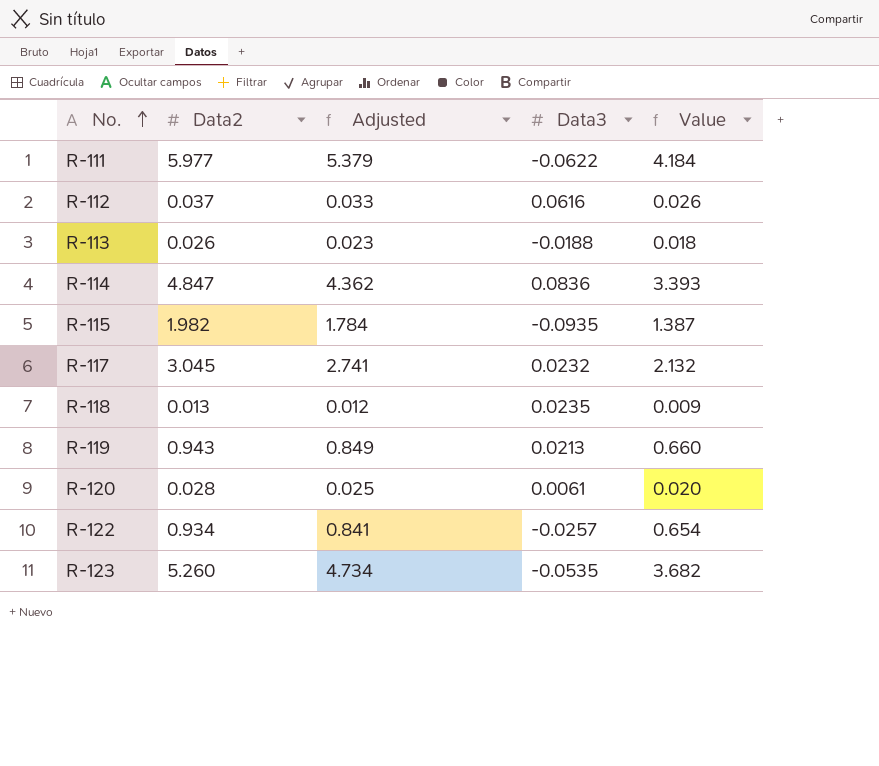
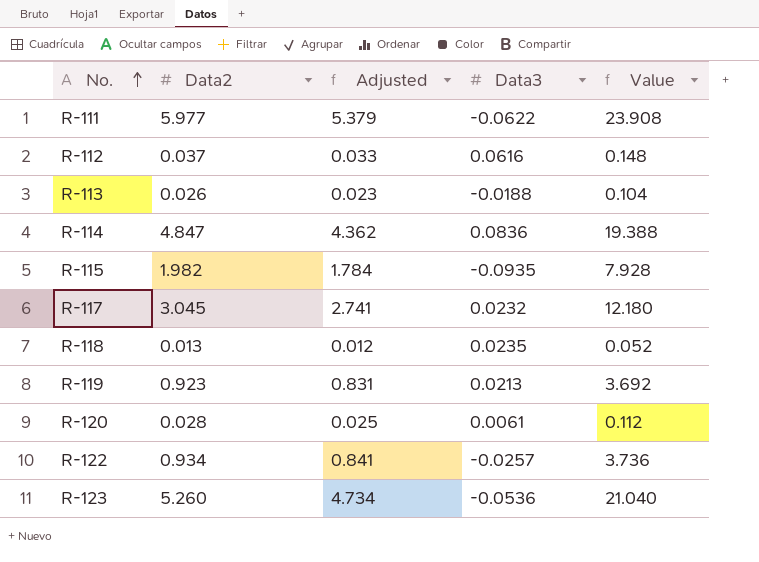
column Value | formula: [Data2] * 0.7 -> [Data2] * 4
R-119 | Data2: 0.943 -> 0.923
R-119 | Adjusted: 0.849 -> 0.831
R-123 | Data3: -0.0535 -> -0.0536

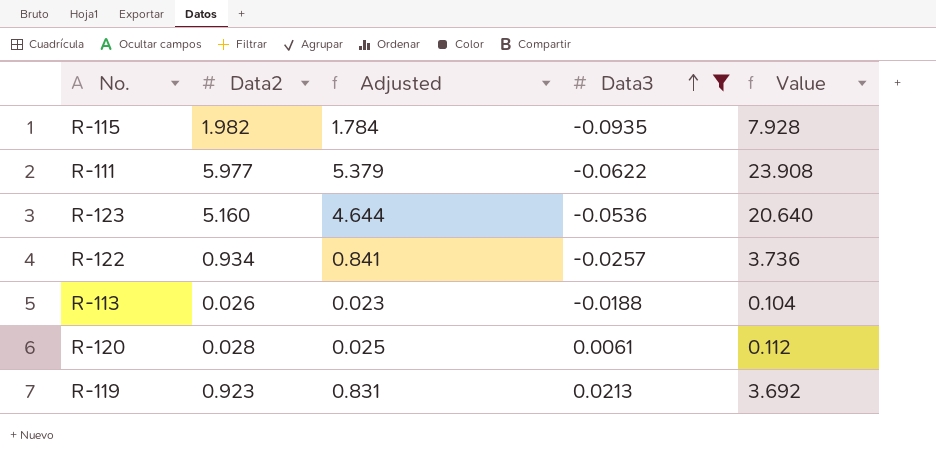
filter: none -> Data3 <= 0.0213
row order: No. ascending -> Data3 ascending
R-123 | Data2: 5.260 -> 5.160
R-123 | Adjusted: 4.734 -> 4.644
R-123 | Value: 21.040 -> 20.640

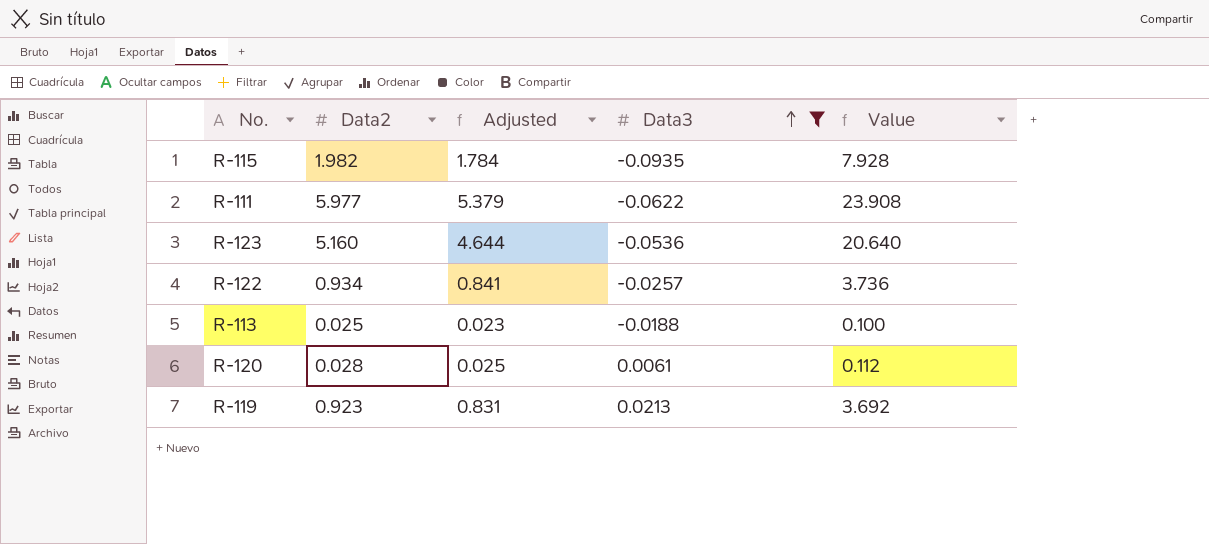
R-113 | Data2: 0.026 -> 0.025
R-113 | Value: 0.104 -> 0.100

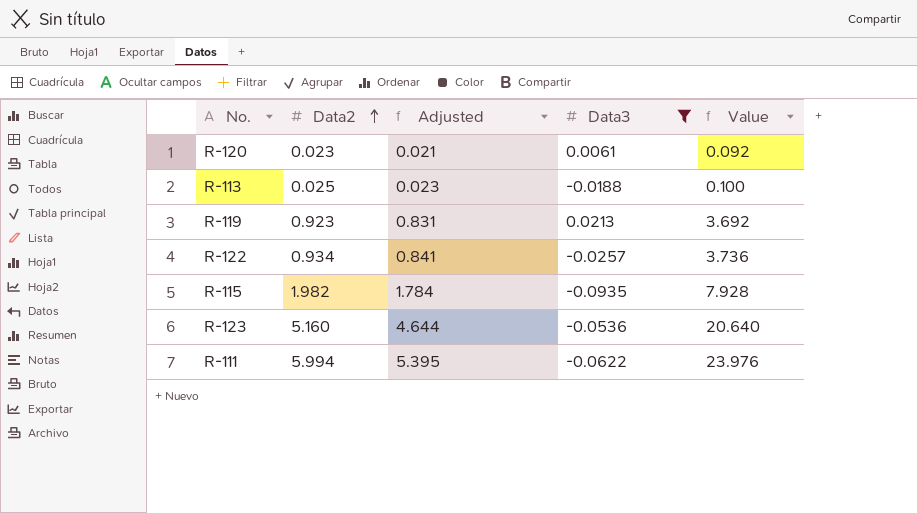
row order: Data3 ascending -> Data2 ascending
R-120 | Data2: 0.028 -> 0.023
R-120 | Adjusted: 0.025 -> 0.021
R-120 | Value: 0.112 -> 0.092
R-111 | Data2: 5.977 -> 5.994
R-111 | Adjusted: 5.379 -> 5.395
R-111 | Value: 23.908 -> 23.976

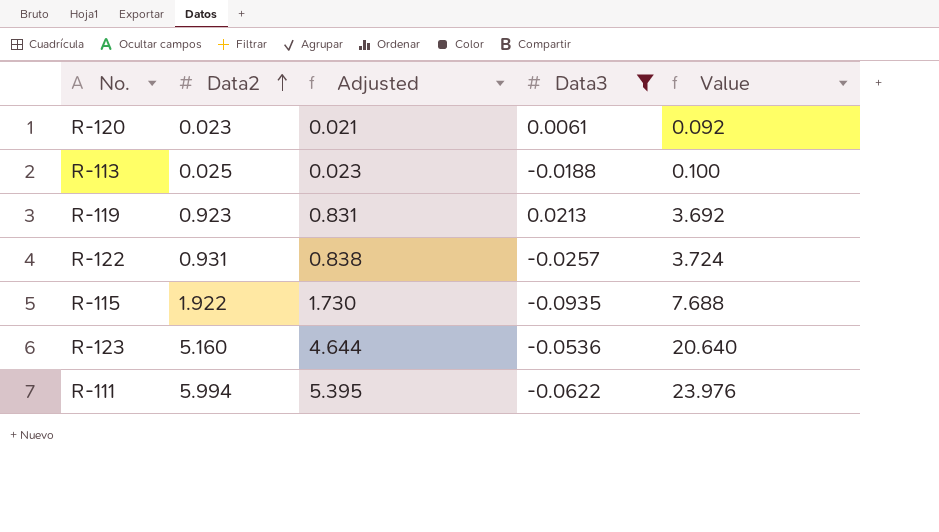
R-122 | Data2: 0.934 -> 0.931
R-122 | Adjusted: 0.841 -> 0.838
R-122 | Value: 3.736 -> 3.724
R-115 | Data2: 1.982 -> 1.922
R-115 | Adjusted: 1.784 -> 1.730
R-115 | Value: 7.928 -> 7.688

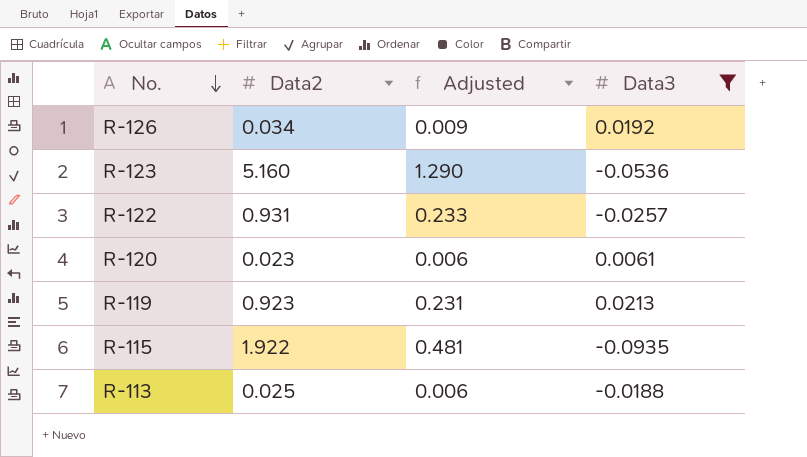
row order: Data2 ascending -> No. descending
column Value | formula: [Data2] * 4 -> none
column Adjusted | formula: [Data2] * 0.9 -> [Data2] * 0.25
row R-111: 5.994 | 5.395 | -0.0622 | 23.976 -> none
row R-126: none -> 0.034 | 0.009 | 0.0192

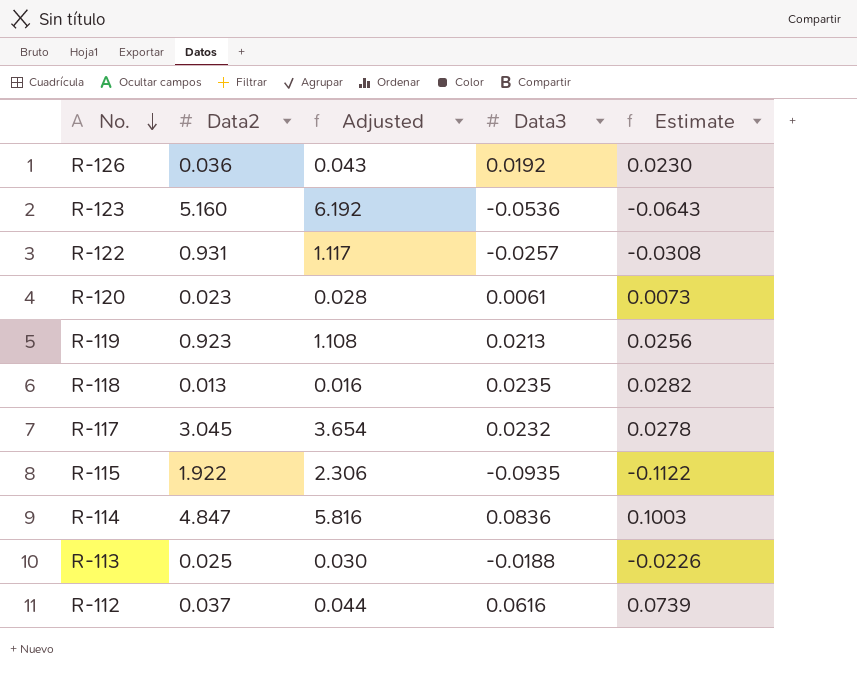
filter: Data3 <= 0.0213 -> none
column Adjusted | formula: [Data2] * 0.25 -> [Data2] * 1.2
column Estimate | formula: none -> [Data3] * 1.2
R-126 | Data2: 0.034 -> 0.036

